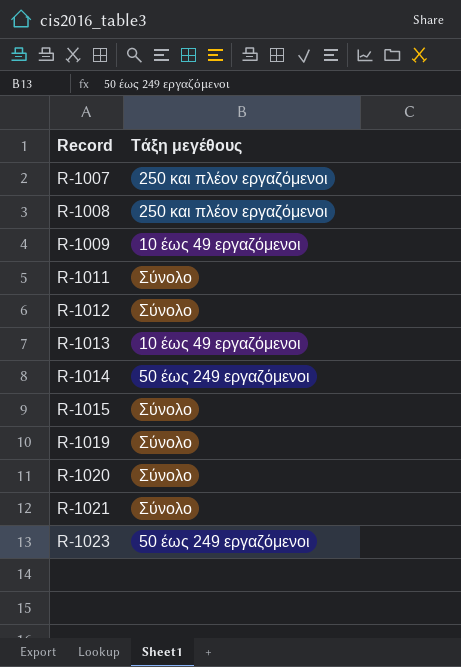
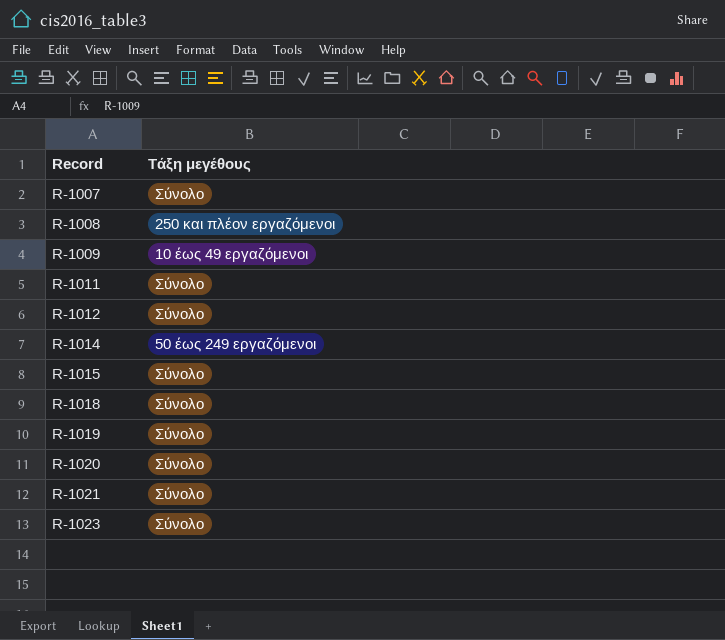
row R-1013: 10 έως 49 εργαζόμενοι -> none
R-1007 | Τάξη μεγέθους: 250 και πλέον εργαζόμενοι -> Σύνολο
row R-1018: none -> Σύνολο
R-1023 | Τάξη μεγέθους: 50 έως 249 εργαζόμενοι -> Σύνολο

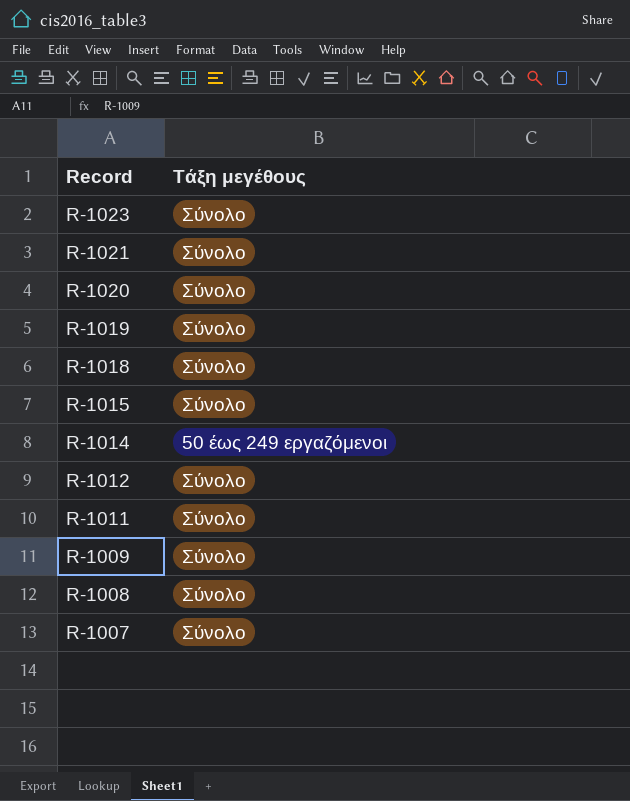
row order: Record ascending -> Record descending
R-1009 | Τάξη μεγέθους: 10 έως 49 εργαζόμενοι -> Σύνολο
R-1008 | Τάξη μεγέθους: 250 και πλέον εργαζόμενοι -> Σύνολο

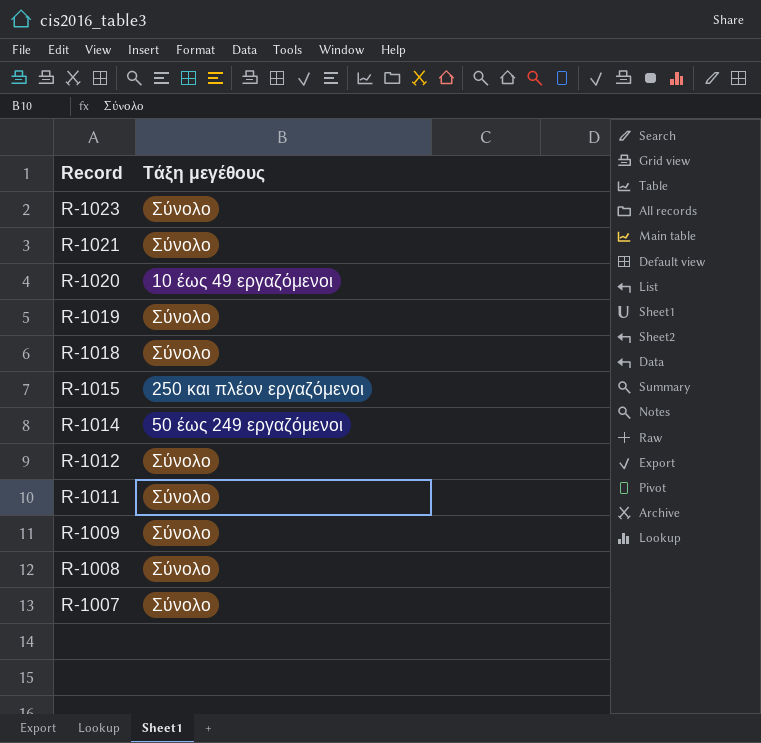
R-1020 | Τάξη μεγέθους: Σύνολο -> 10 έως 49 εργαζόμενοι
R-1015 | Τάξη μεγέθους: Σύνολο -> 250 και πλέον εργαζόμενοι

